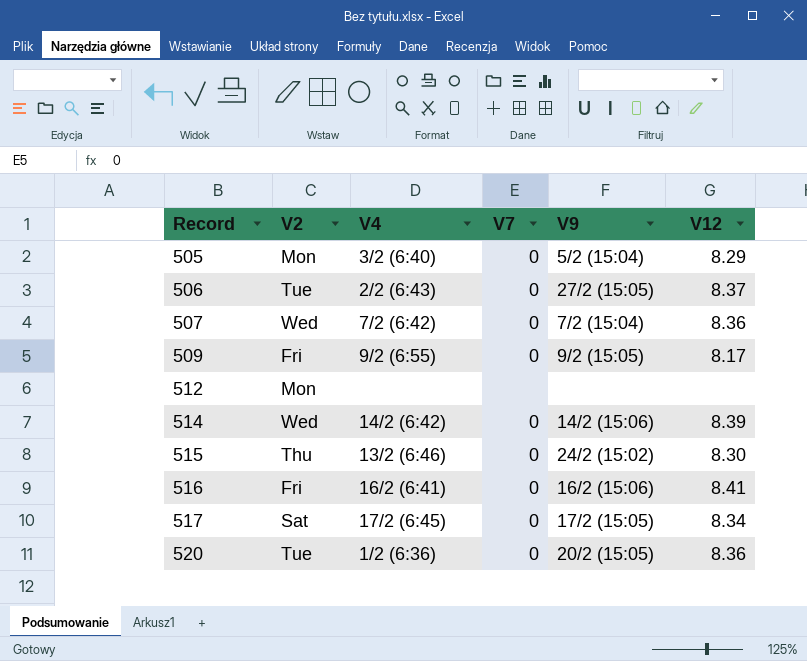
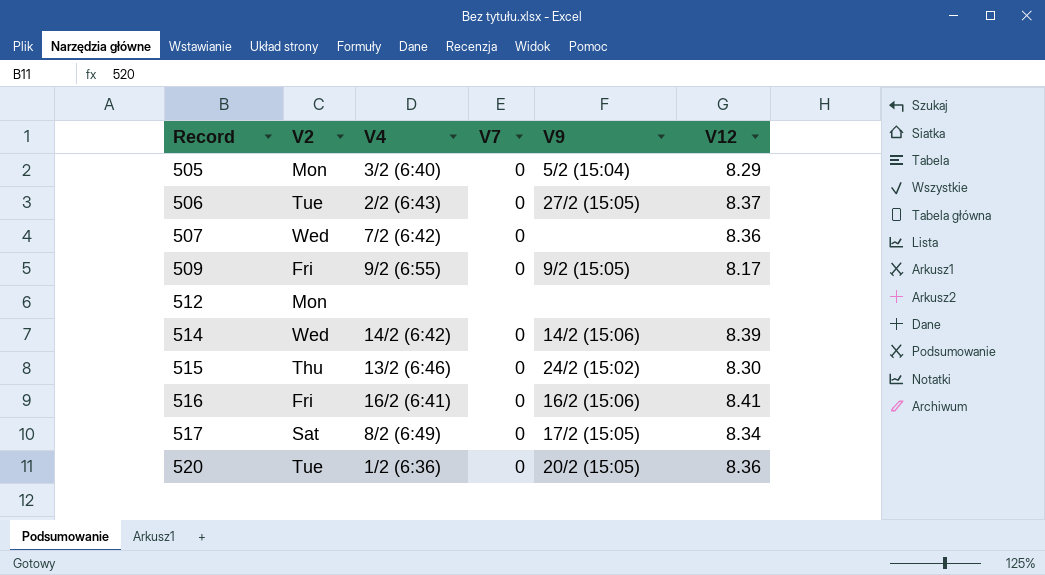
507 | V9: 7/2 (15:04) -> none
517 | V4: 17/2 (6:45) -> 8/2 (6:49)

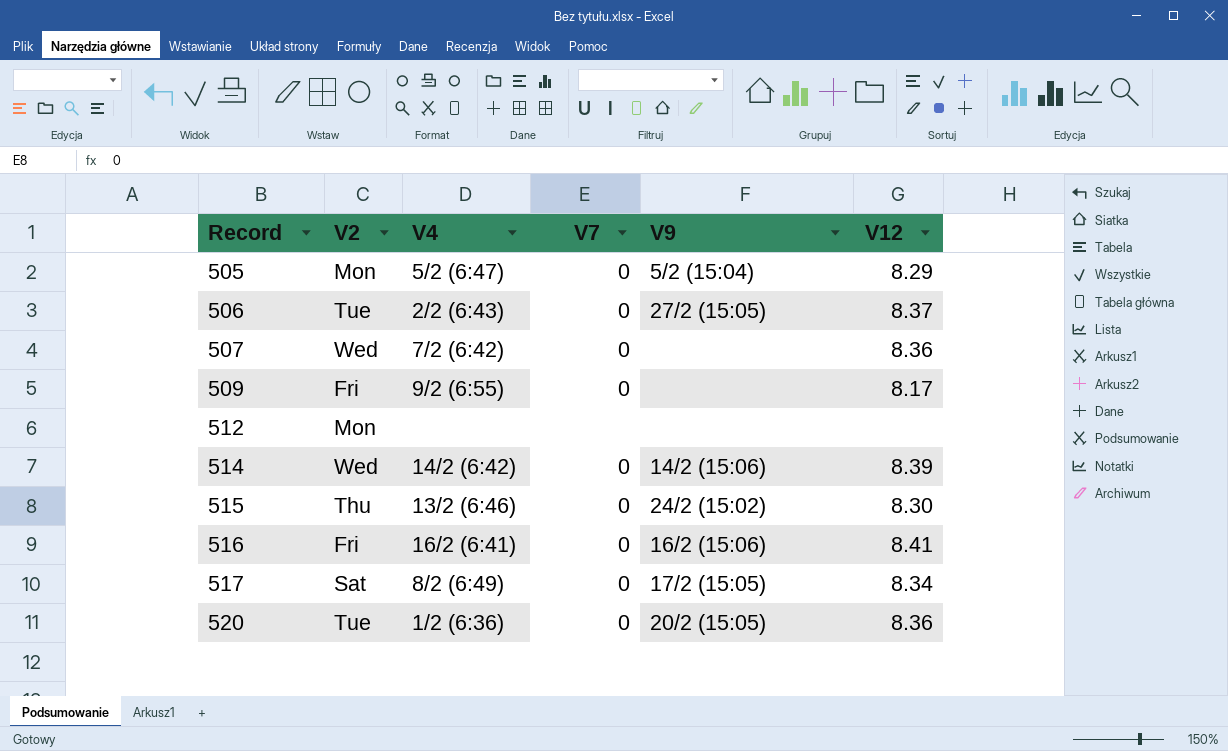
505 | V4: 3/2 (6:40) -> 5/2 (6:47)
509 | V9: 9/2 (15:05) -> none

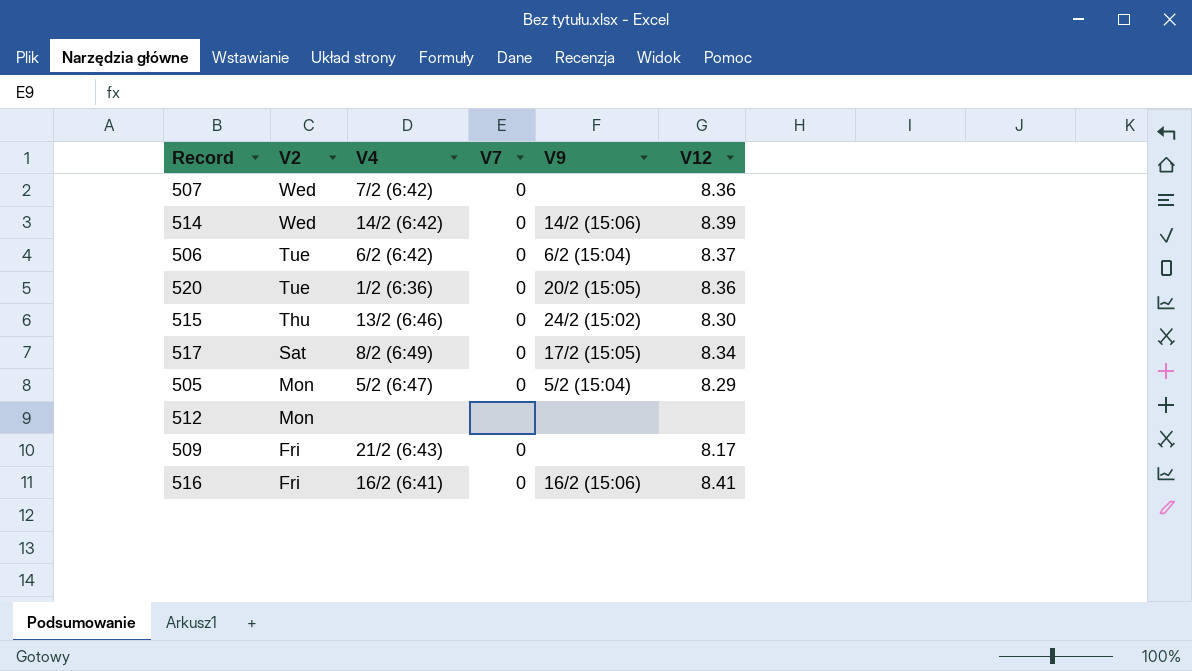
row order: Record ascending -> V2 descending
506 | V4: 2/2 (6:43) -> 6/2 (6:42)
506 | V9: 27/2 (15:05) -> 6/2 (15:04)
509 | V4: 9/2 (6:55) -> 21/2 (6:43)

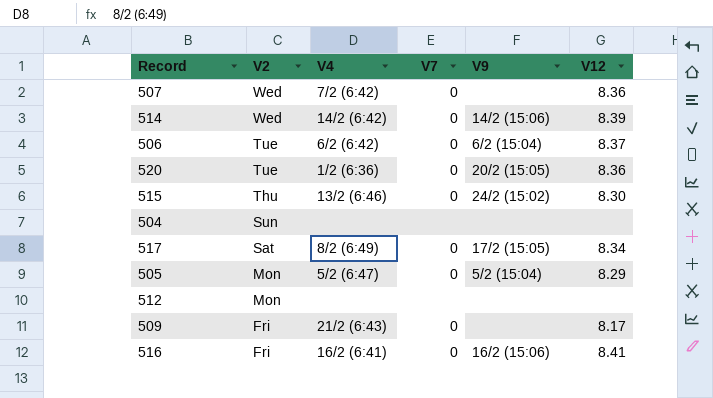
row 504: none -> Sun | none | none | none | none

